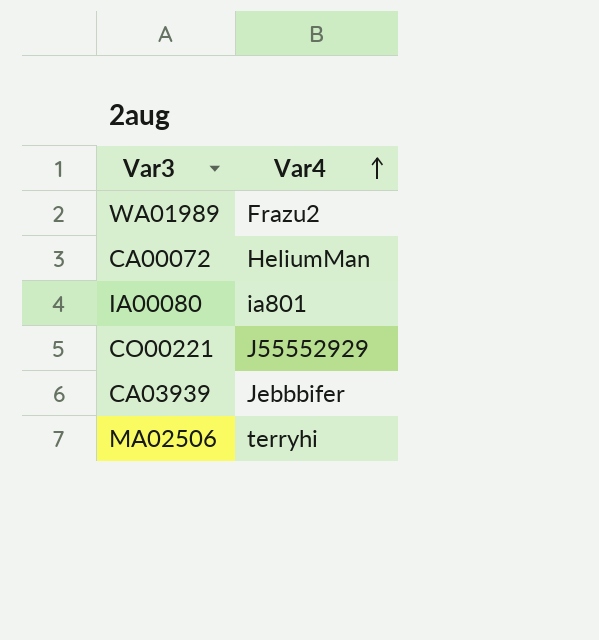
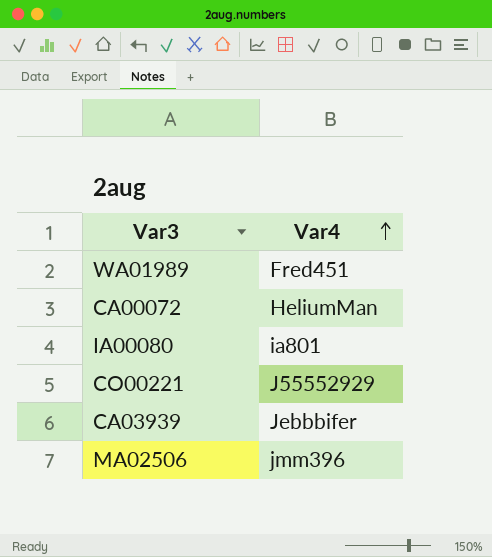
WA01989 | Var4: Frazu2 -> Fred451
MA02506 | Var4: terryhi -> jmm396

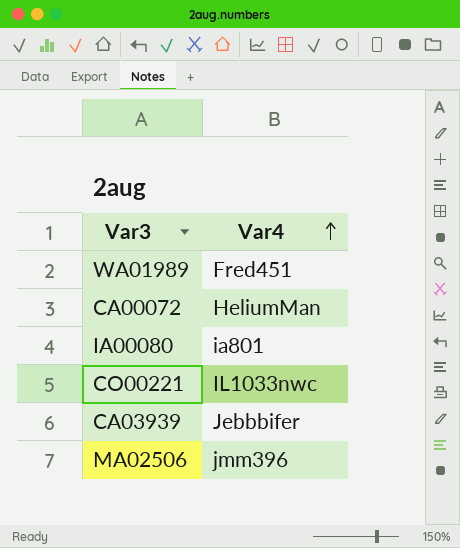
CO00221 | Var4: J55552929 -> IL1033nwc

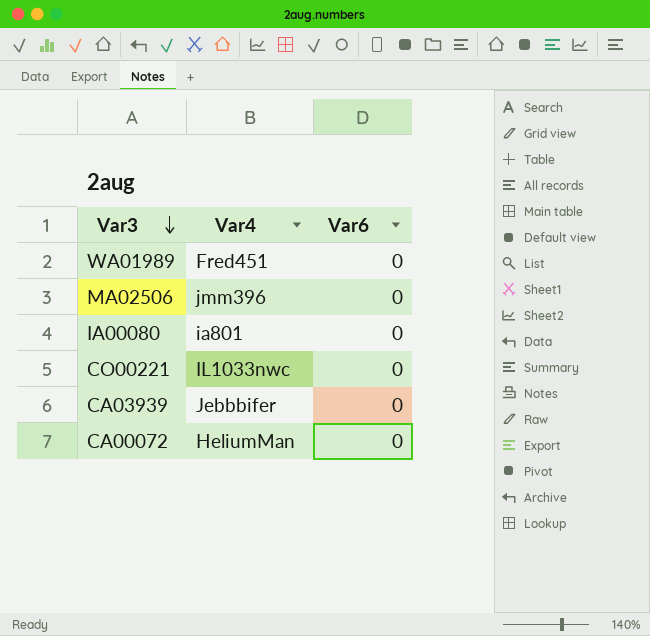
row order: Var4 ascending -> Var3 descending
column Var6 | position: none -> 3

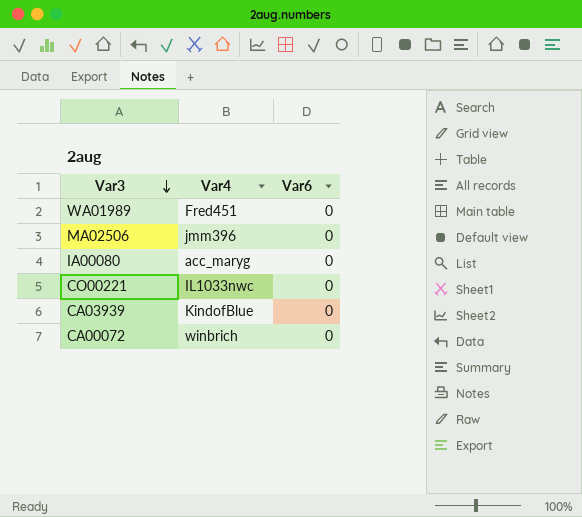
IA00080 | Var4: ia801 -> acc_maryg
CA03939 | Var4: Jebbbifer -> KindofBlue
CA00072 | Var4: HeliumMan -> winbrich

